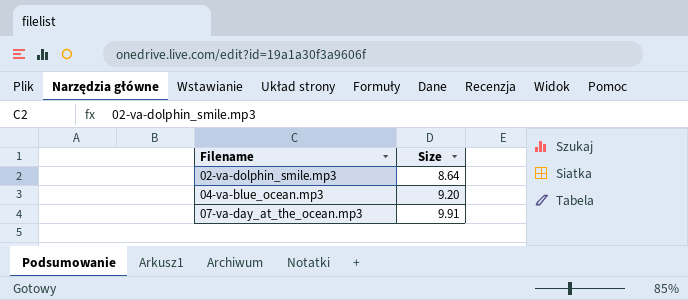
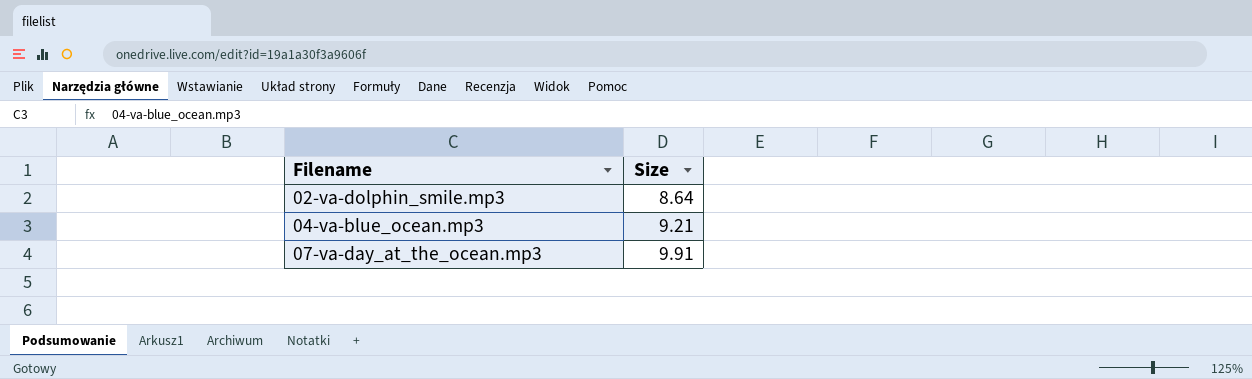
04-va-blue_ocean.mp3 | Size: 9.20 -> 9.21

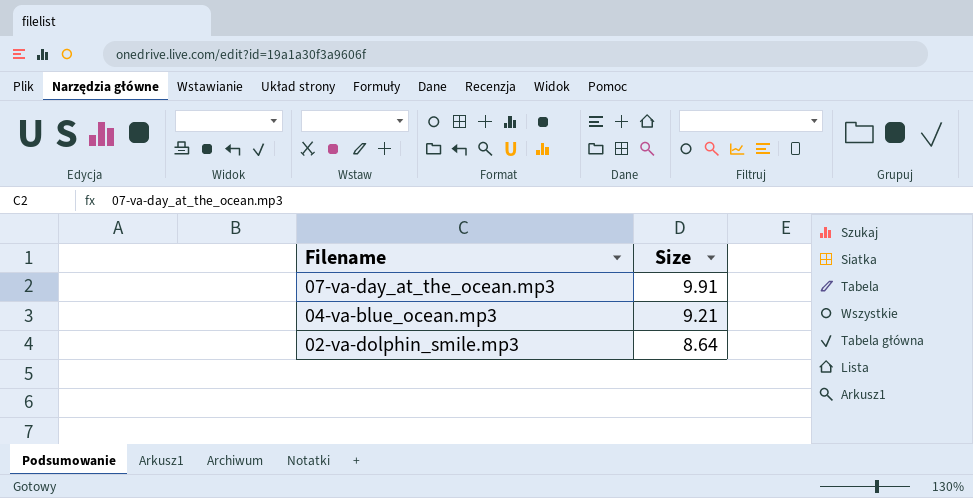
row order: Filename ascending -> Filename descending

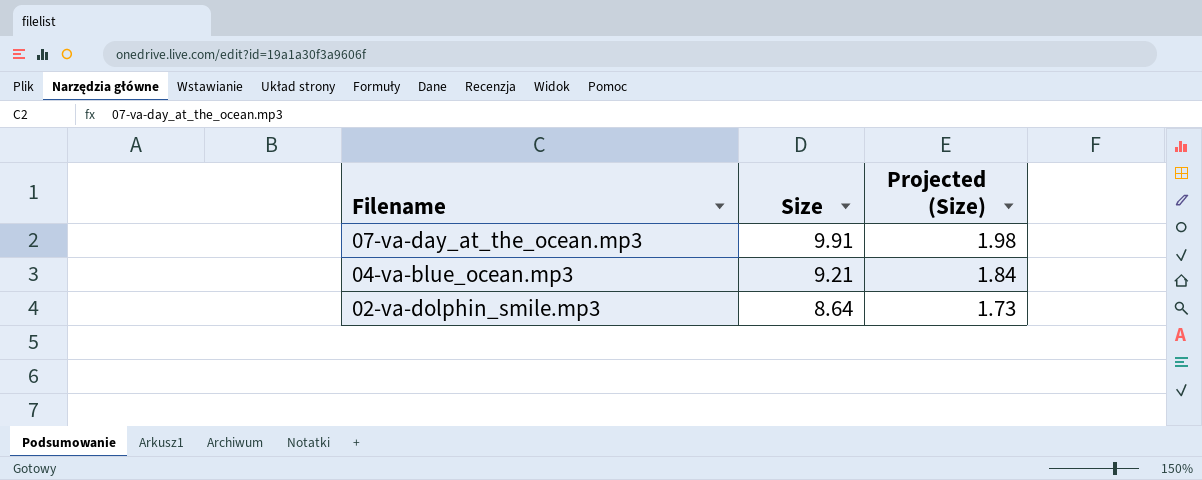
column Projected (Size) | formula: none -> [Size] * 0.2

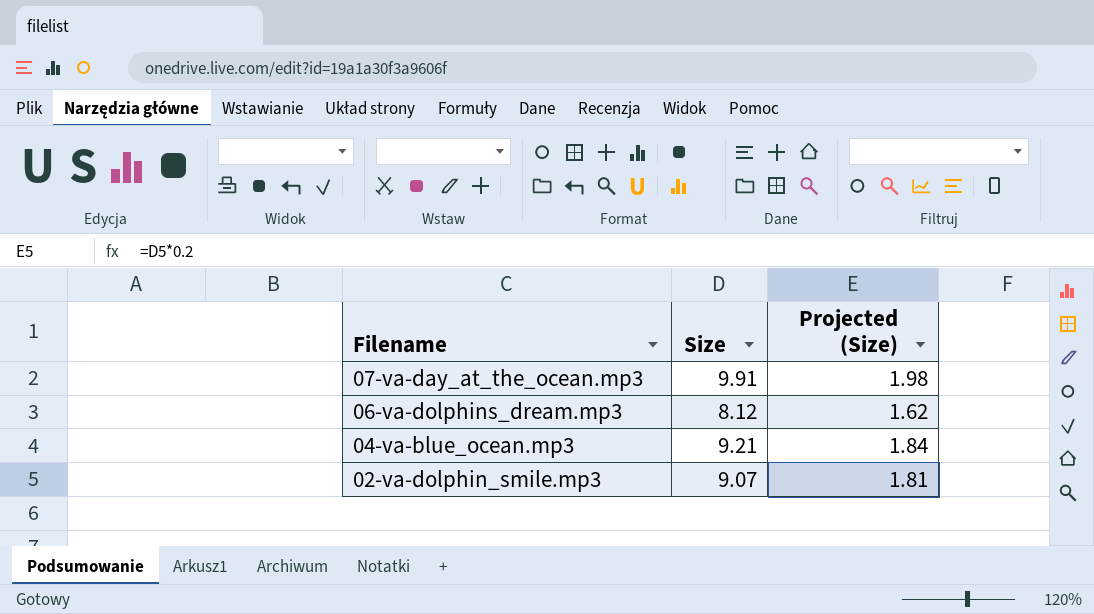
row 06-va-dolphins_dream.mp3: none -> 8.12 | 1.62
02-va-dolphin_smile.mp3 | Size: 8.64 -> 9.07
02-va-dolphin_smile.mp3 | Projected (Size): 1.73 -> 1.81

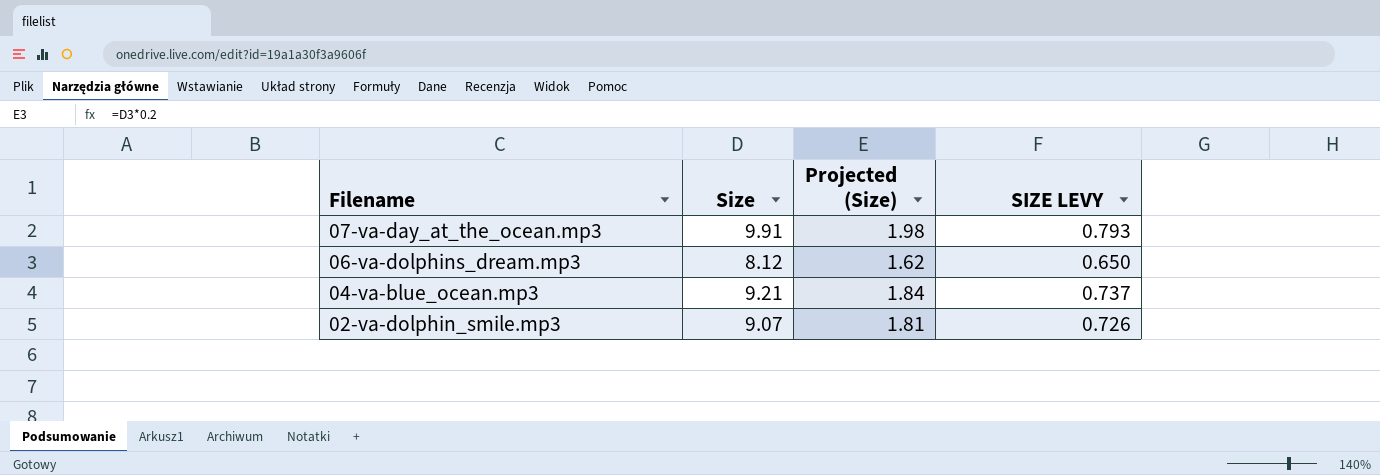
column SIZE LEVY | formula: none -> [Size] * 0.08

